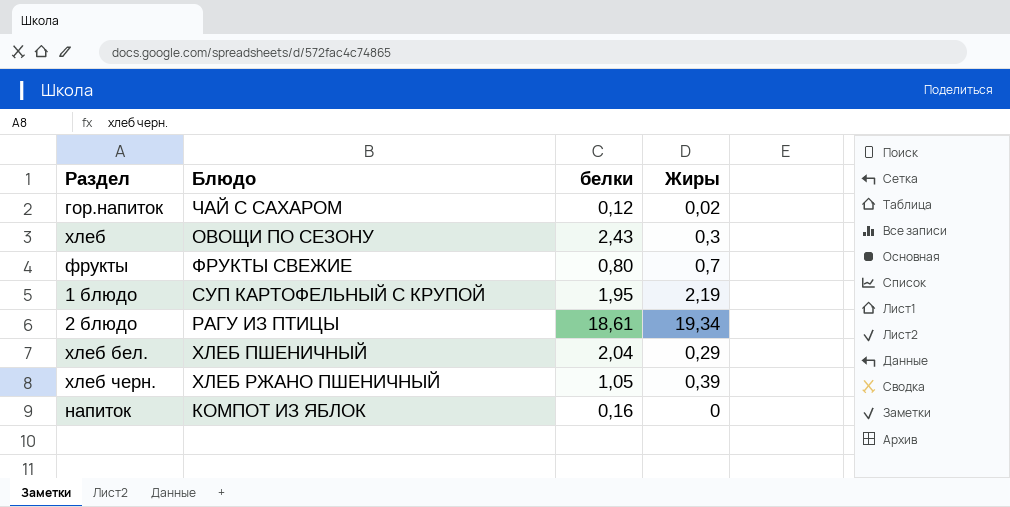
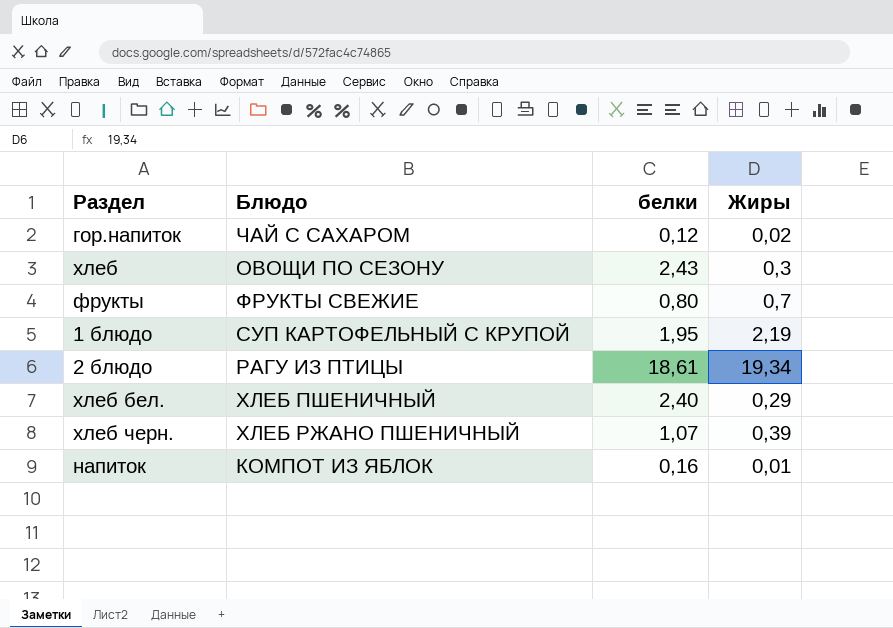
хлеб бел. | белки: 2,04 -> 2,40
хлеб черн. | белки: 1,05 -> 1,07
напиток | Жиры: 0 -> 0,01

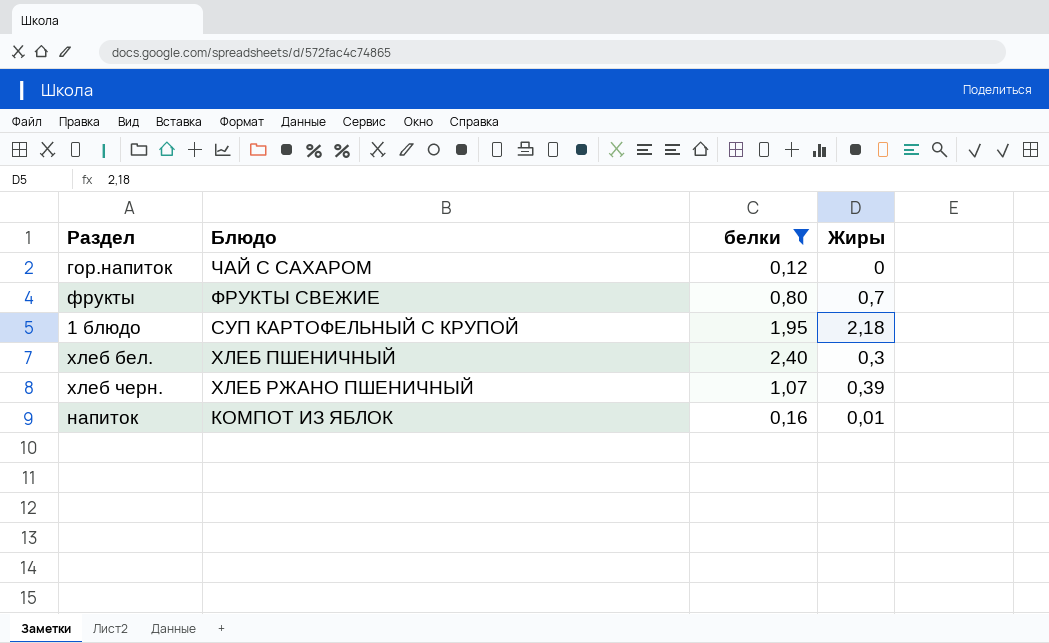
filter: none -> белки <= 2,40
гор.напиток | Жиры: 0,02 -> 0
1 блюдо | Жиры: 2,19 -> 2,18
хлеб бел. | Жиры: 0,29 -> 0,3

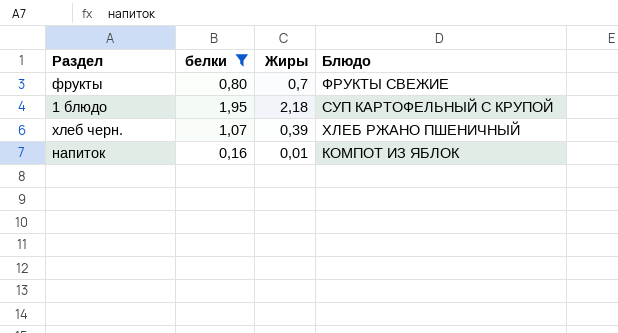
column Блюдо | position: 2 -> 4
row гор.напиток: ЧАЙ С САХАРОМ | 0,12 | 0 -> none
row хлеб бел.: ХЛЕБ ПШЕНИЧНЫЙ | 2,40 | 0,3 -> none

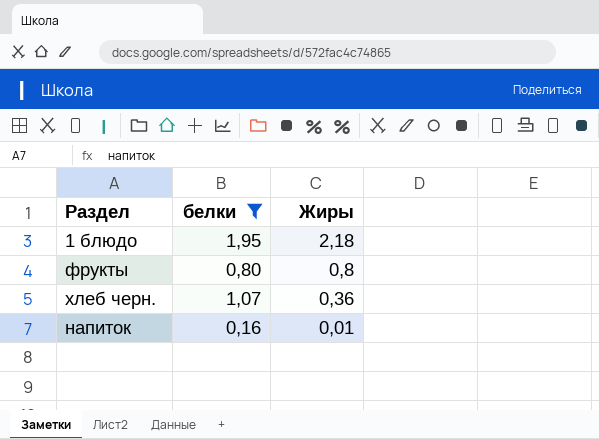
row order: none -> Жиры descending
column Блюдо | position: 4 -> none
фрукты | Жиры: 0,7 -> 0,8
хлеб черн. | Жиры: 0,39 -> 0,36

